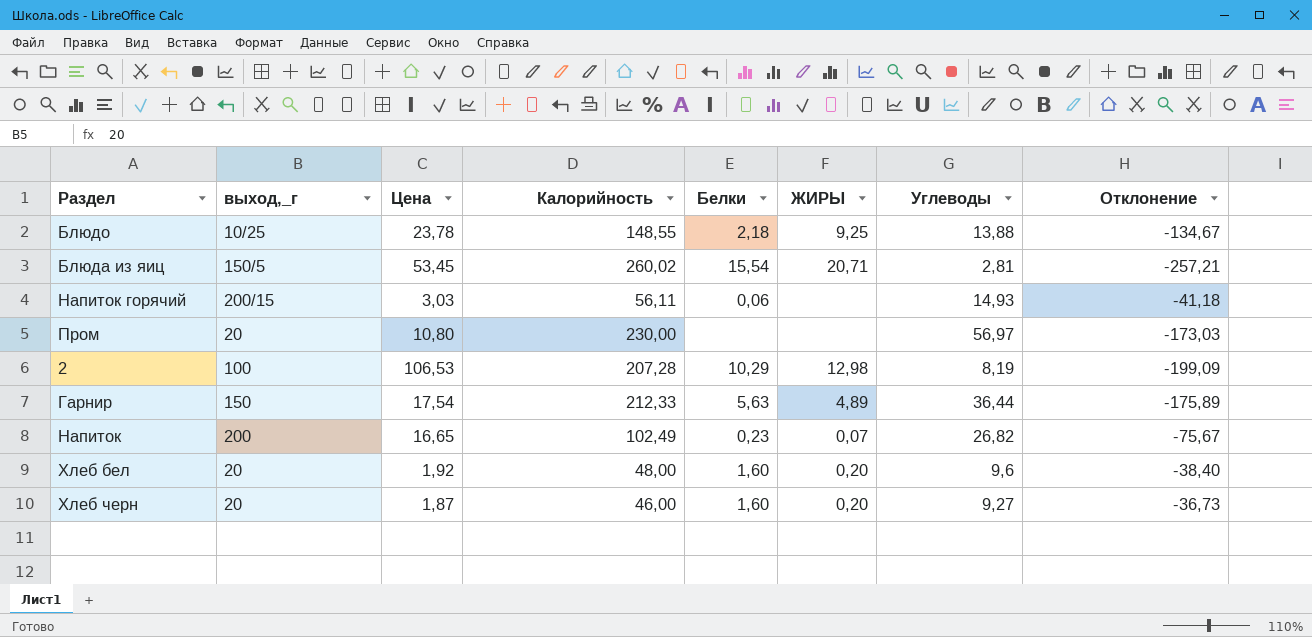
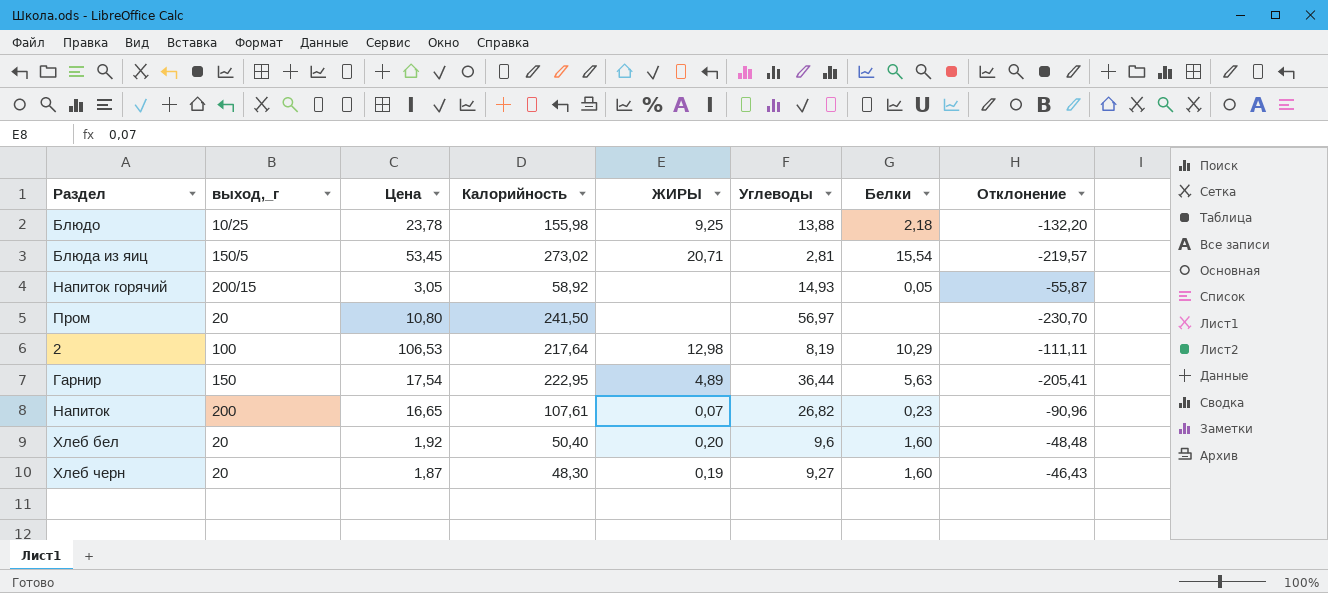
column Белки | position: 5 -> 7
column Отклонение | formula: [Углеводы] - [Калорийность] -> [Цена] - [Калорийность]
Блюдо | Калорийность: 148,55 -> 155,98
Блюда из яиц | Калорийность: 260,02 -> 273,02
Напиток горячий | Цена: 3,03 -> 3,05
Напиток горячий | Калорийность: 56,11 -> 58,92
Напиток горячий | Белки: 0,06 -> 0,05
Пром | Калорийность: 230,00 -> 241,50
2 | Калорийность: 207,28 -> 217,64
Гарнир | Калорийность: 212,33 -> 222,95
Напиток | Калорийность: 102,49 -> 107,61
Хлеб бел | Калорийность: 48,00 -> 50,40
Хлеб черн | Калорийность: 46,00 -> 48,30
Хлеб черн | ЖИРЫ: 0,20 -> 0,19

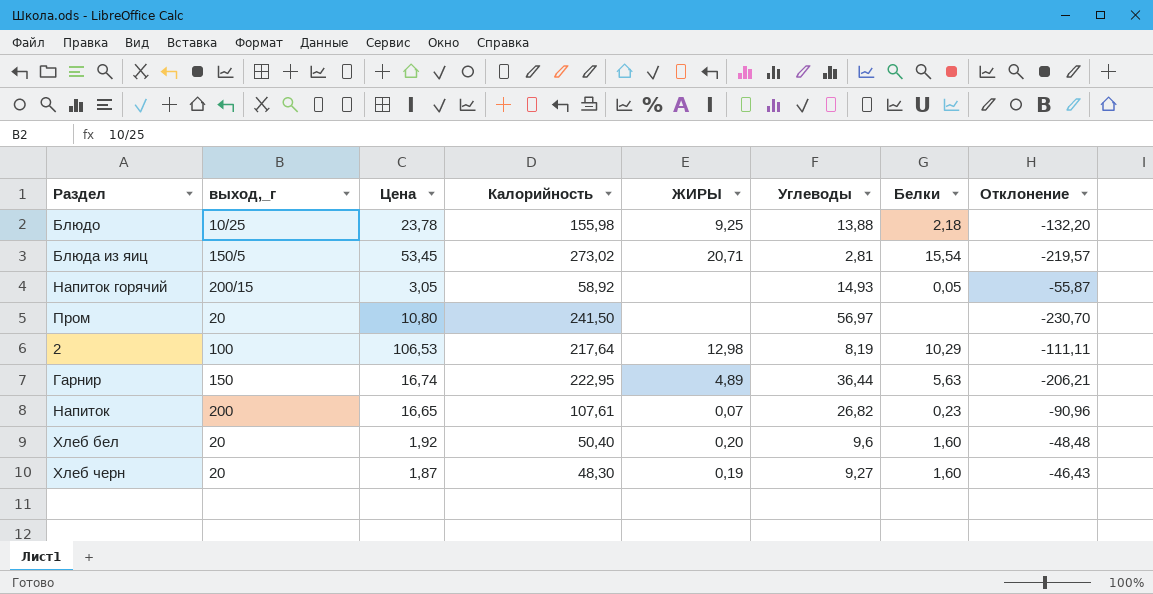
Гарнир | Цена: 17,54 -> 16,74
Гарнир | Отклонение: -205,41 -> -206,21

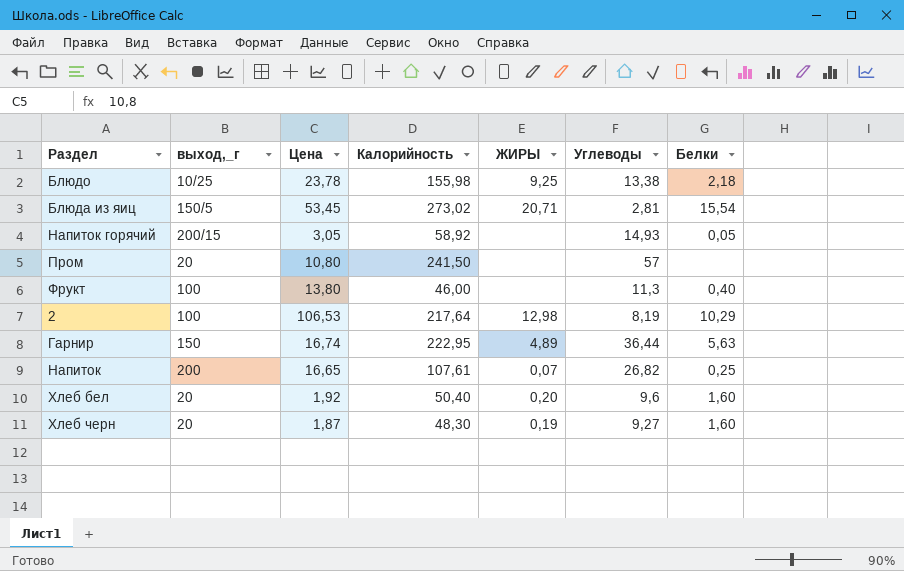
column Отклонение | formula: [Цена] - [Калорийность] -> none
Блюдо | Углеводы: 13,88 -> 13,38
Пром | Углеводы: 56,97 -> 57
row Фрукт: none -> 100 | 13,80 | 46,00 | none | 11,3 | 0,40
Напиток | Белки: 0,23 -> 0,25

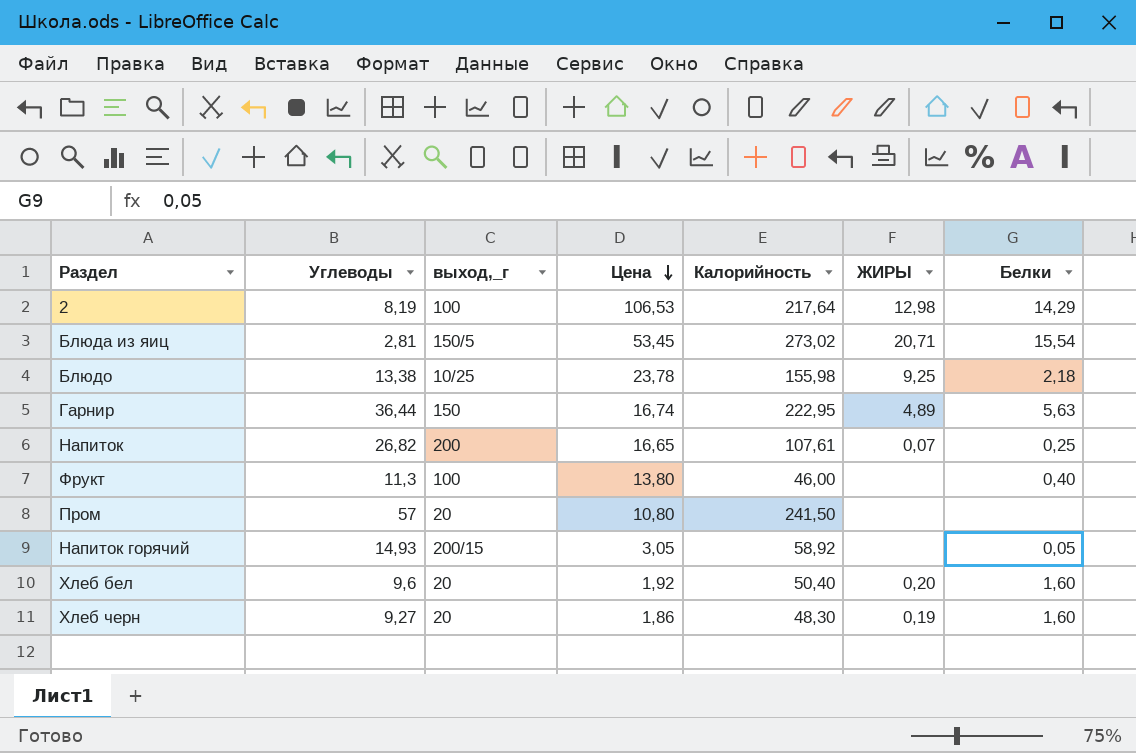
row order: none -> Цена descending
column Углеводы | position: 6 -> 2
2 | Белки: 10,29 -> 14,29
Хлеб черн | Цена: 1,87 -> 1,86

